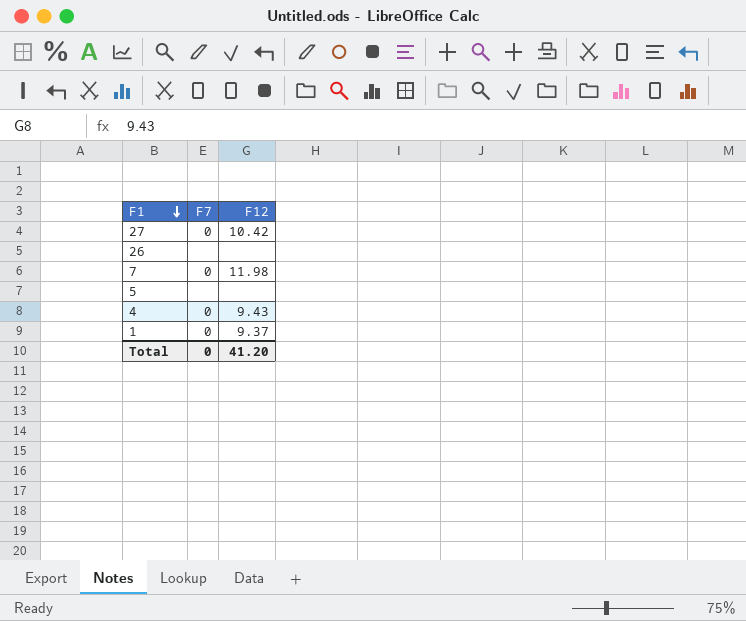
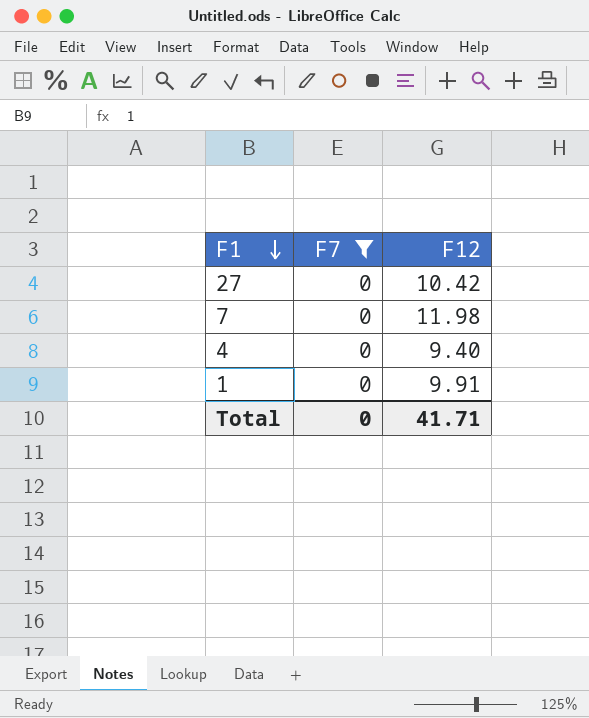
filter: none -> F7 = 0
4 | F12: 9.43 -> 9.40
1 | F12: 9.37 -> 9.91
Total | F12: 41.20 -> 41.71

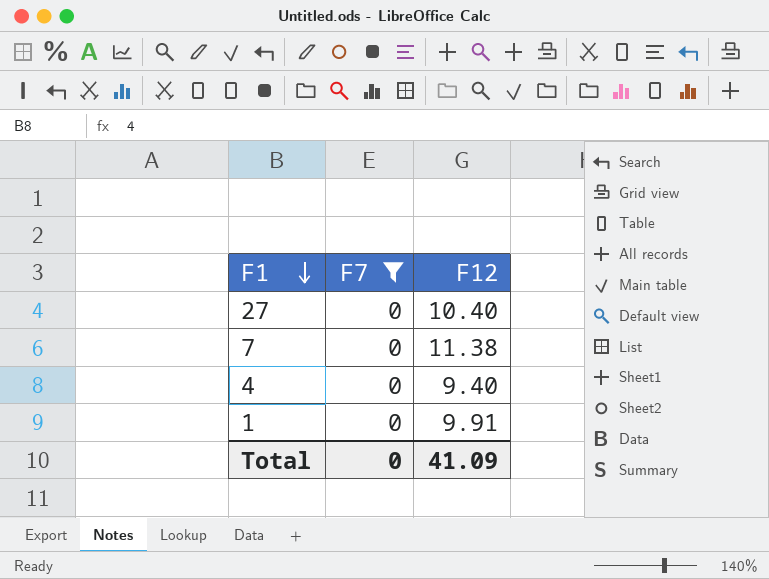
27 | F12: 10.42 -> 10.40
7 | F12: 11.98 -> 11.38
Total | F12: 41.71 -> 41.09

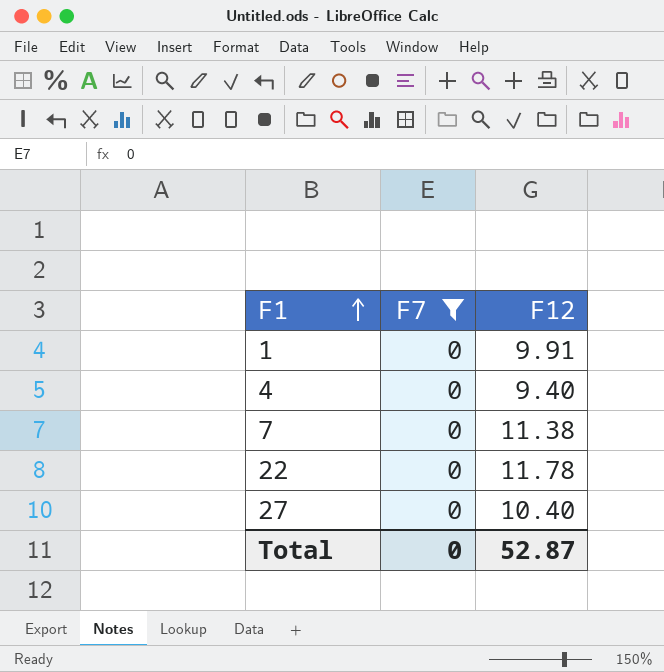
row order: F1 descending -> F1 ascending
row 22: none -> 0 | 11.78
Total | F12: 41.09 -> 52.87

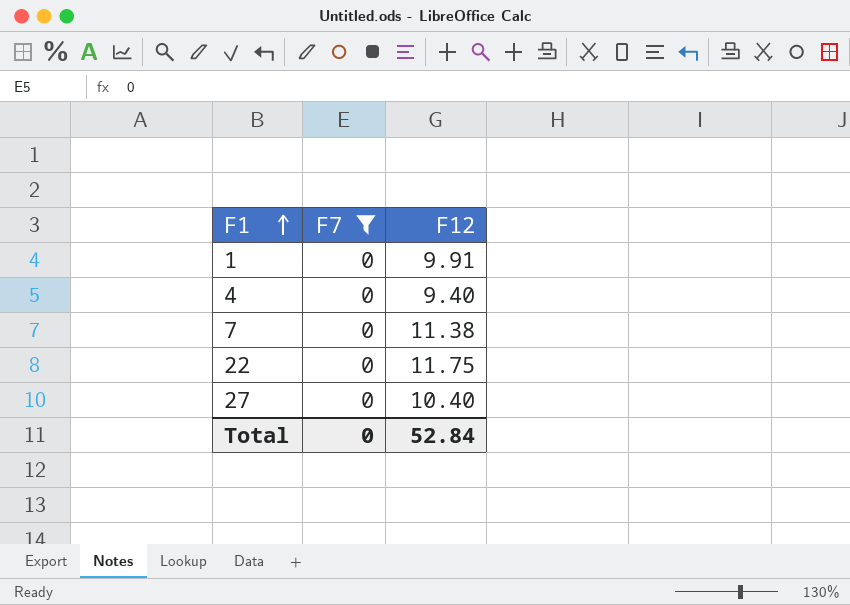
22 | F12: 11.78 -> 11.75
Total | F12: 52.87 -> 52.84

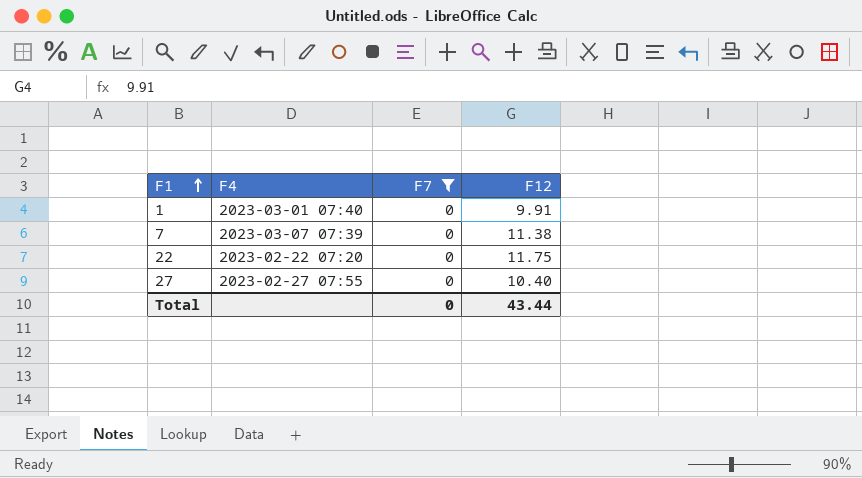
column F4 | position: none -> 2
row 4: 0 | 9.40 -> none
Total | F12: 52.84 -> 43.44

